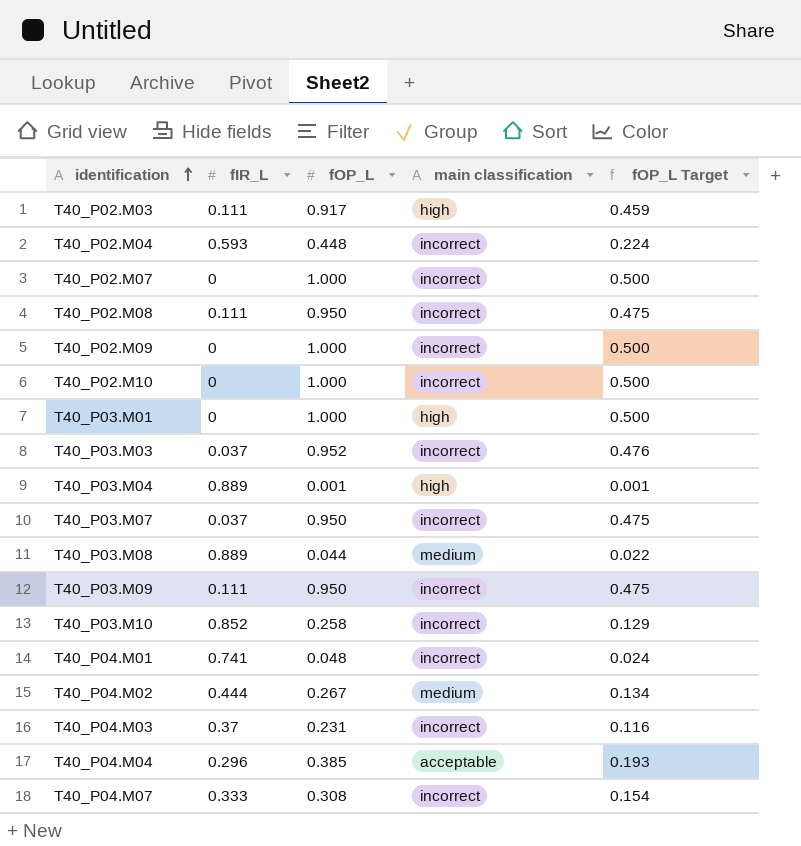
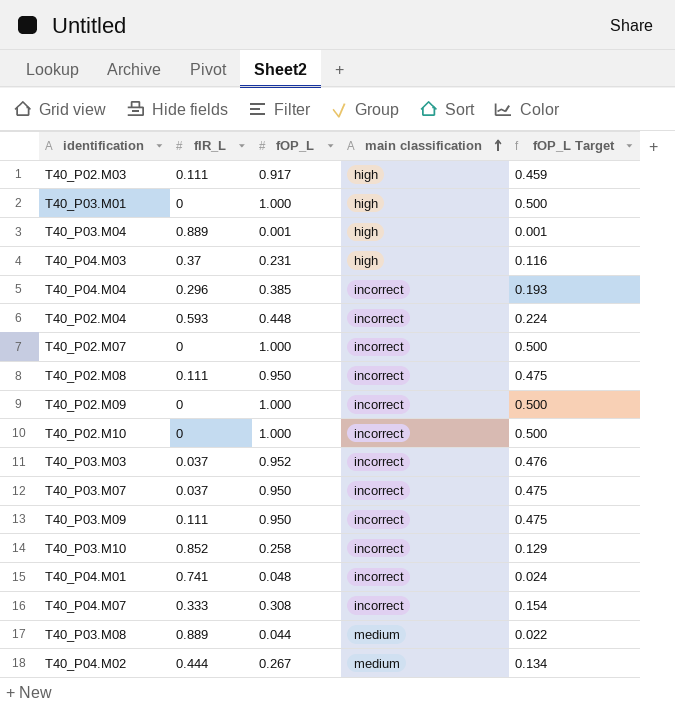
row order: identification ascending -> main classification ascending
T40_P04.M03 | main classification: incorrect -> high
T40_P04.M04 | main classification: acceptable -> incorrect

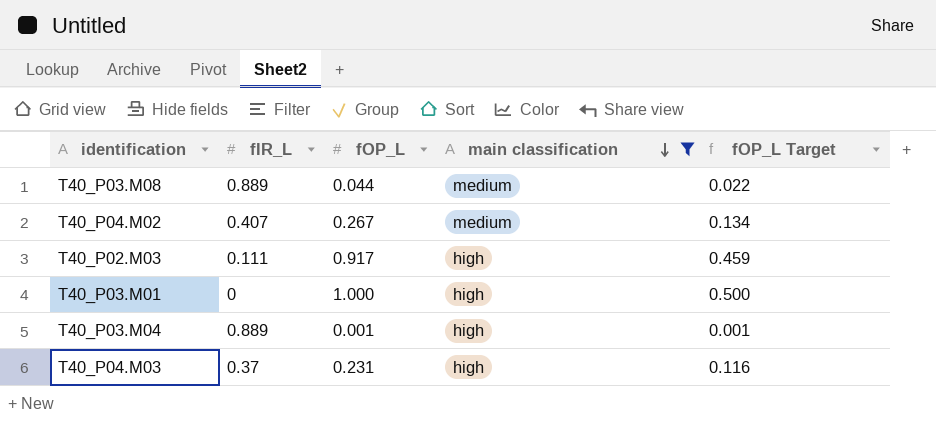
filter: none -> main classification != incorrect
row order: main classification ascending -> main classification descending
T40_P04.M02 | fIR_L: 0.444 -> 0.407

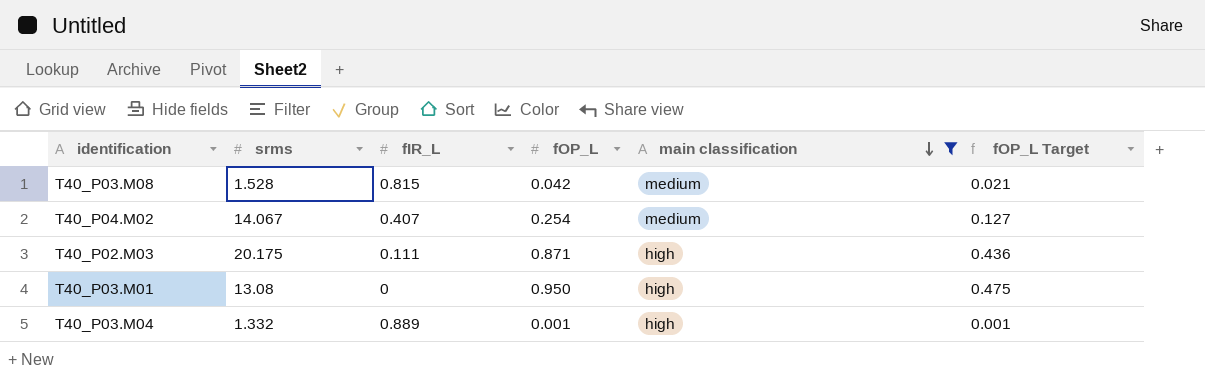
column srms | position: none -> 2
row T40_P04.M03: 0.37 | 0.231 | high | 0.116 -> none
T40_P03.M08 | fIR_L: 0.889 -> 0.815
T40_P03.M08 | fOP_L: 0.044 -> 0.042
T40_P03.M08 | fOP_L Target: 0.022 -> 0.021
T40_P04.M02 | fOP_L: 0.267 -> 0.254
T40_P04.M02 | fOP_L Target: 0.134 -> 0.127
T40_P02.M03 | fOP_L: 0.917 -> 0.871
T40_P02.M03 | fOP_L Target: 0.459 -> 0.436
T40_P03.M01 | fOP_L: 1.000 -> 0.950
T40_P03.M01 | fOP_L Target: 0.500 -> 0.475

